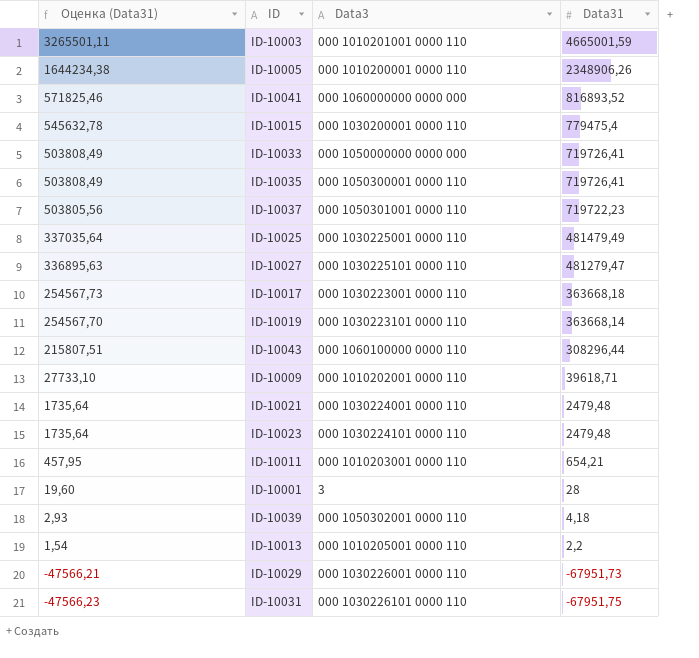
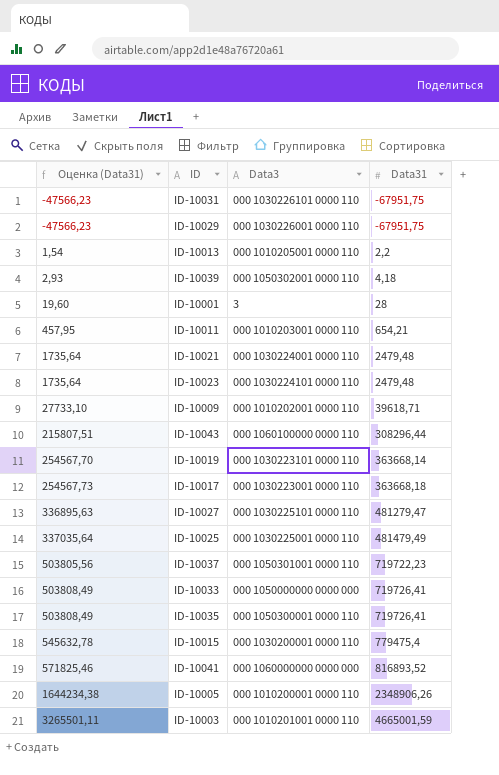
row order: Оценка (Data31) descending -> Оценка (Data31) ascending
ID-10029 | Оценка (Data31): -47566,21 -> -47566,23
ID-10029 | Data31: -67951,73 -> -67951,75

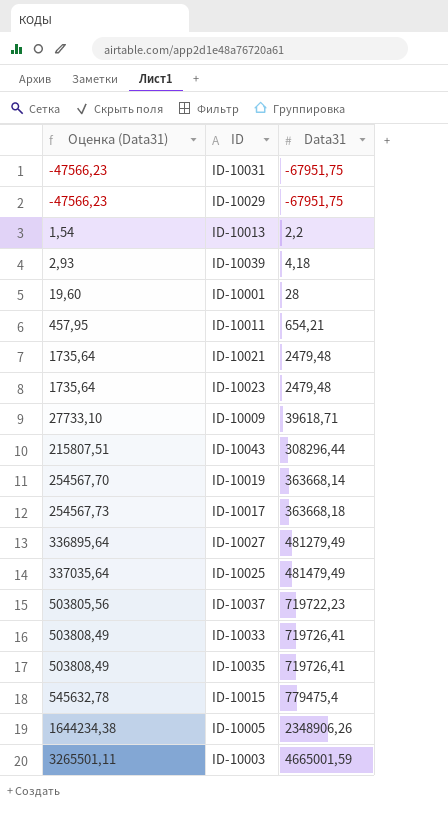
column Data3 | position: 3 -> none
row ID-10041: 571825,46 | 000 1060000000 0000 000 | 816893,52 -> none
ID-10027 | Оценка (Data31): 336895,63 -> 336895,64
ID-10027 | Data31: 481279,47 -> 481279,49

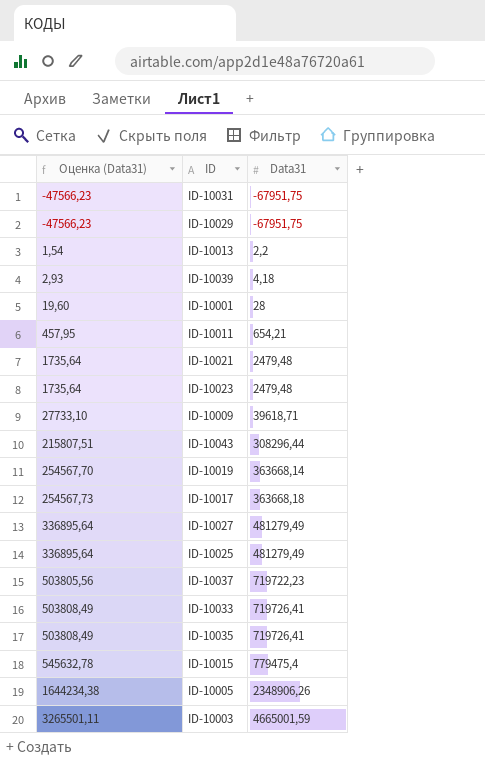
ID-10025 | Оценка (Data31): 337035,64 -> 336895,64
ID-10025 | Data31: 481479,49 -> 481279,49

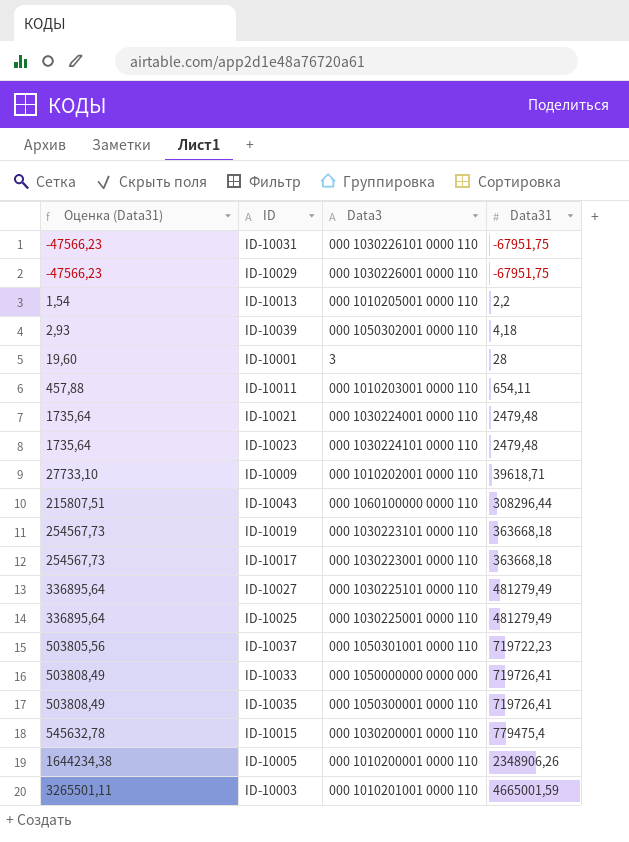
column Data3 | position: none -> 3
ID-10011 | Оценка (Data31): 457,95 -> 457,88
ID-10011 | Data31: 654,21 -> 654,11
ID-10019 | Оценка (Data31): 254567,70 -> 254567,73
ID-10019 | Data31: 363668,14 -> 363668,18

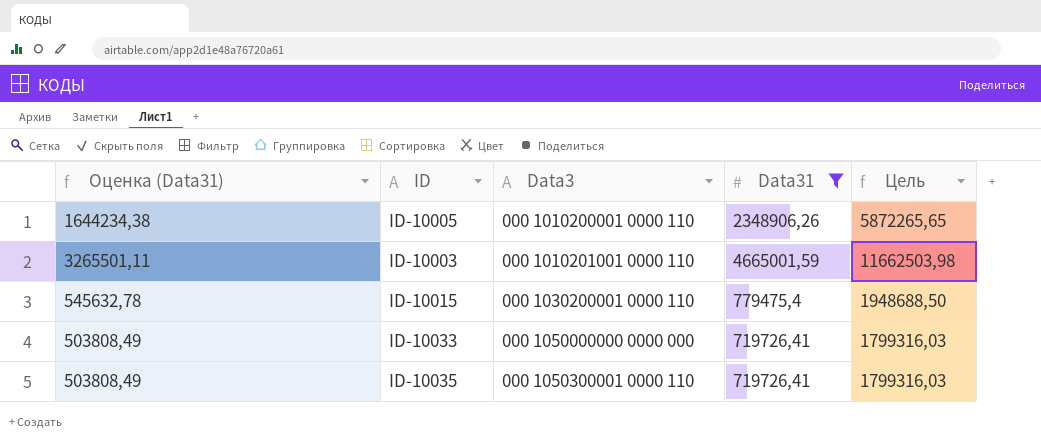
filter: none -> Data31 >= 719726,41
row order: Оценка (Data31) ascending -> Data3 ascending
column Цель | formula: none -> [Data31] * 2,5

